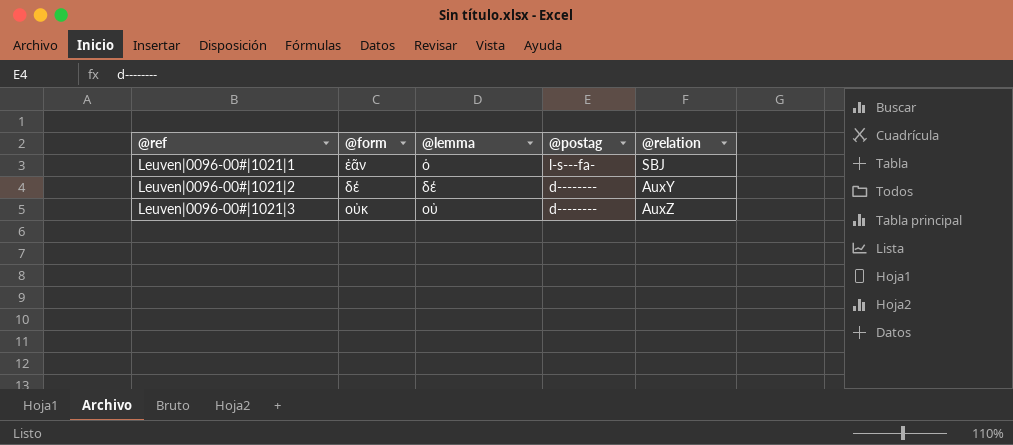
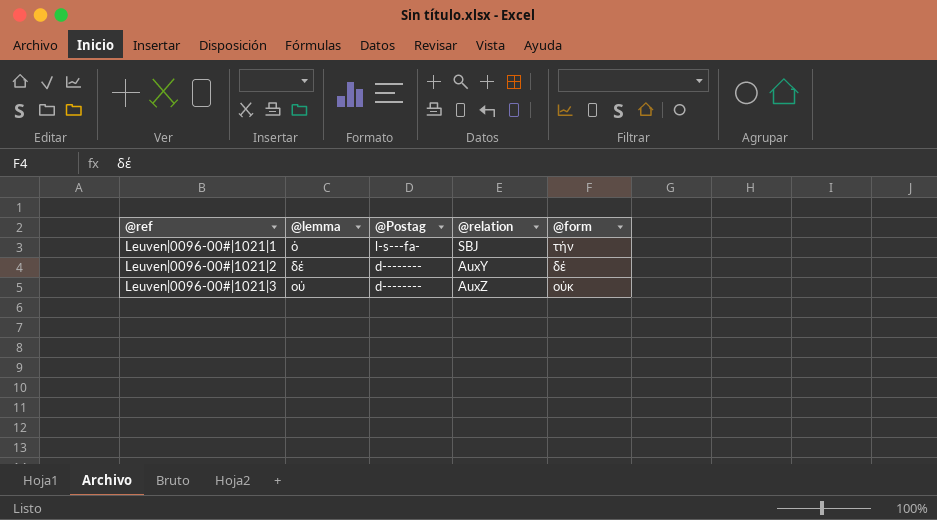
column name: @postag -> @Postag
column @form | position: 2 -> 5
Leuven|0096-00#|1021|1 | @form: ἐᾶν -> τήν

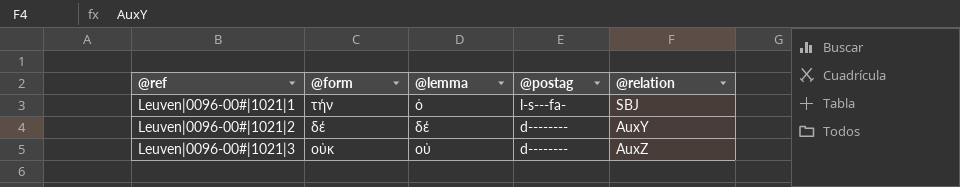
column @form | position: 5 -> 2
column name: @Postag -> @postag

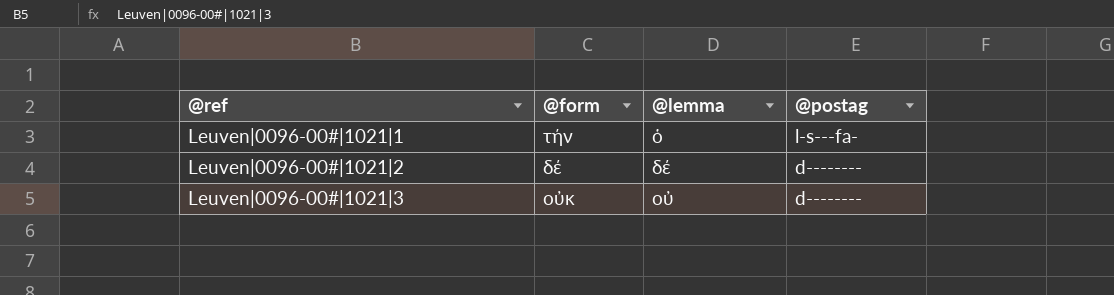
column @relation | position: 5 -> none

